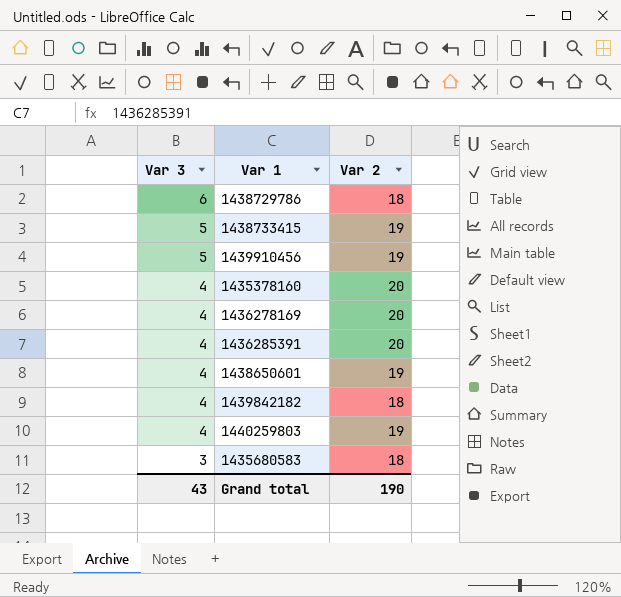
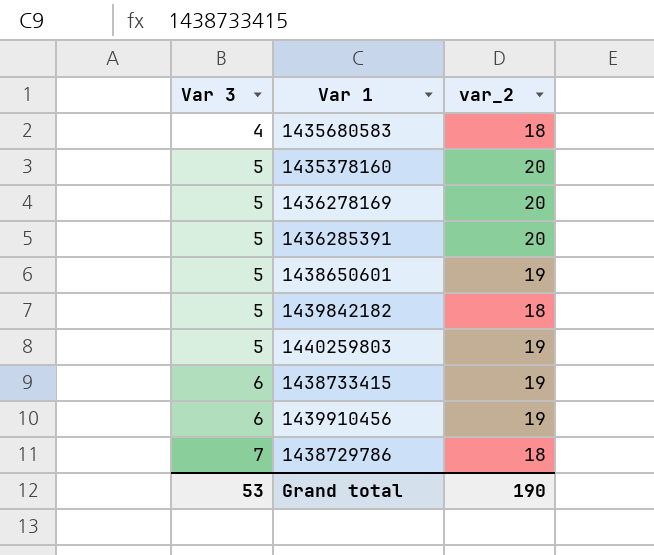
row order: Var 3 descending -> Var 3 ascending
column name: Var 2 -> var_2
1435680583 | Var 3: 3 -> 4
1435378160 | Var 3: 4 -> 5
1436278169 | Var 3: 4 -> 5
1436285391 | Var 3: 4 -> 5
1438650601 | Var 3: 4 -> 5
1439842182 | Var 3: 4 -> 5
1440259803 | Var 3: 4 -> 5
1438733415 | Var 3: 5 -> 6
1439910456 | Var 3: 5 -> 6
1438729786 | Var 3: 6 -> 7
Grand total | Var 3: 43 -> 53

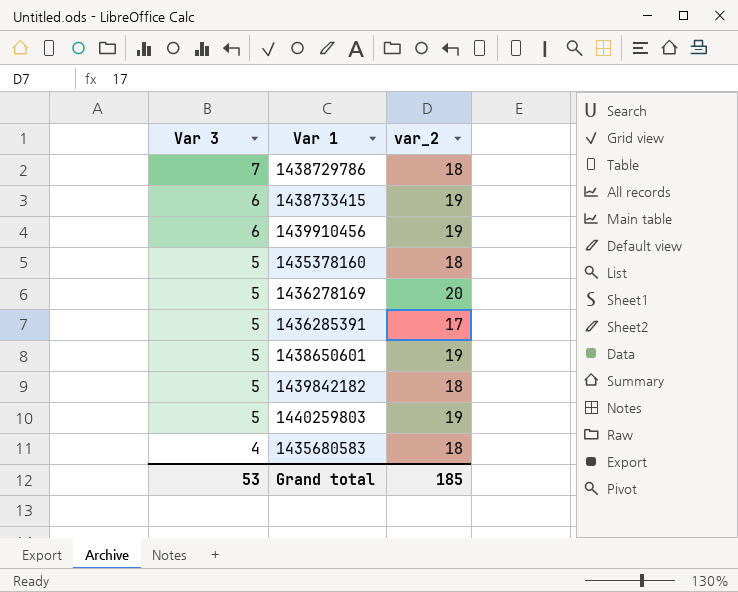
row order: Var 3 ascending -> Var 3 descending
1435378160 | var_2: 20 -> 18
1436285391 | var_2: 20 -> 17
Grand total | var_2: 190 -> 185

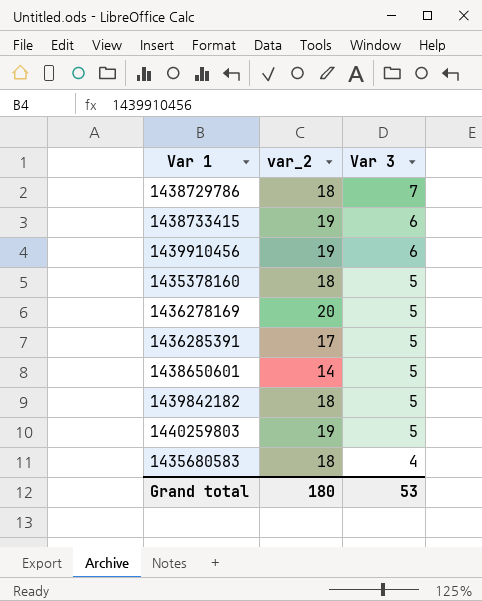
column Var 3 | position: 1 -> 3
1438650601 | var_2: 19 -> 14
Grand total | var_2: 185 -> 180

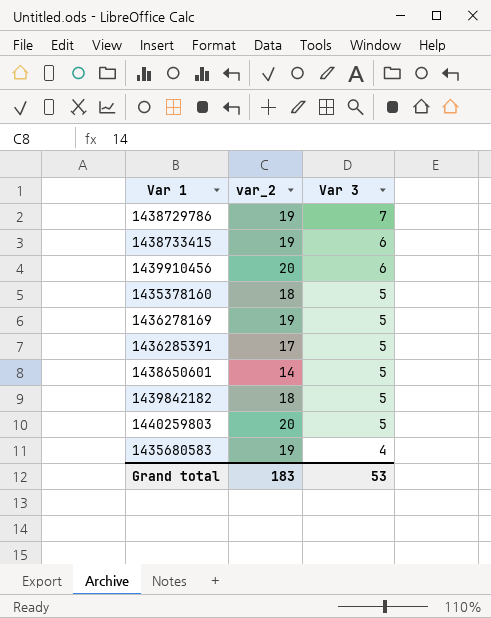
1438729786 | var_2: 18 -> 19
1439910456 | var_2: 19 -> 20
1436278169 | var_2: 20 -> 19
1440259803 | var_2: 19 -> 20
1435680583 | var_2: 18 -> 19
Grand total | var_2: 180 -> 183

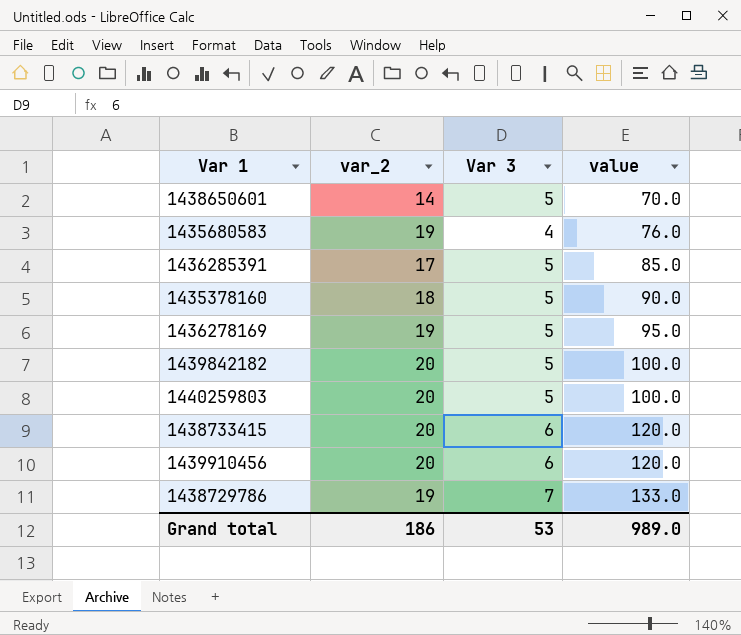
row order: Var 3 descending -> value ascending
column value | formula: none -> [var_2] * [Var 3]
1439842182 | var_2: 18 -> 20
1438733415 | var_2: 19 -> 20
Grand total | var_2: 183 -> 186

